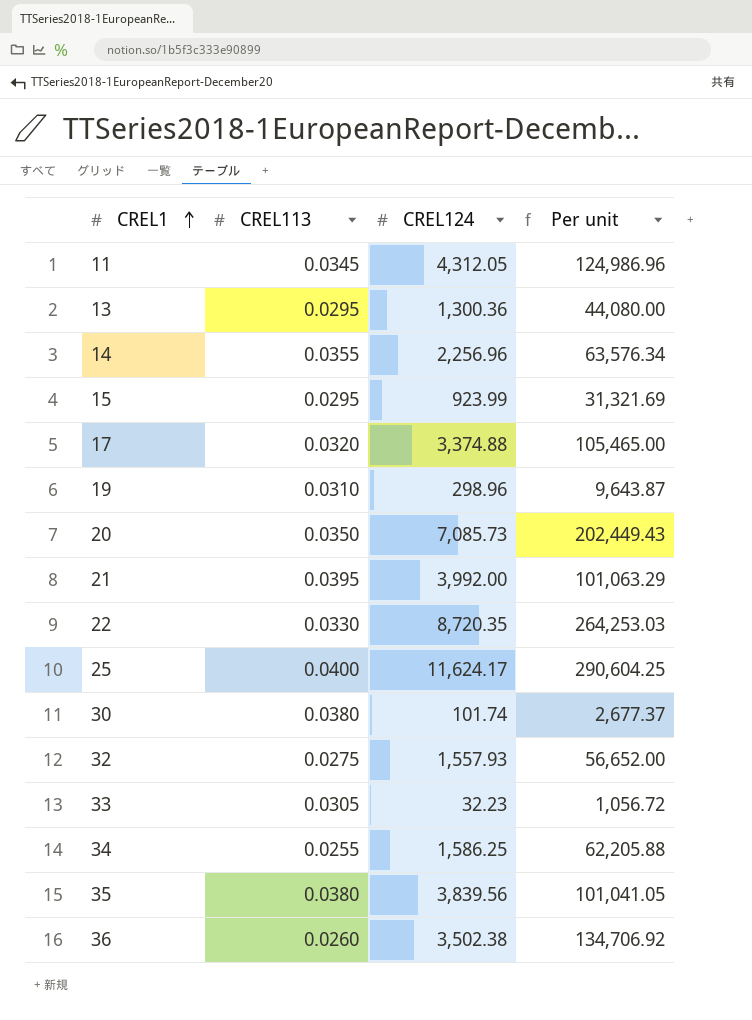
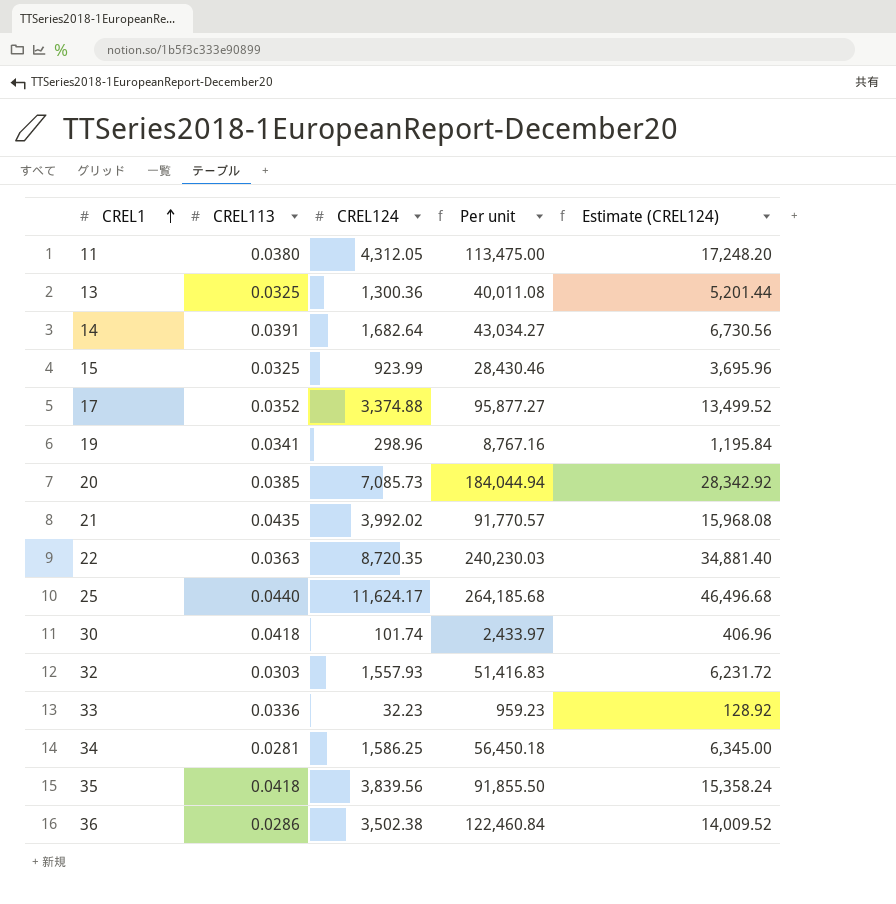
column Estimate (CREL124) | formula: none -> [CREL124] * 4
11 | CREL113: 0.0345 -> 0.0380
11 | Per unit: 124,986.96 -> 113,475.00
13 | CREL113: 0.0295 -> 0.0325
13 | Per unit: 44,080.00 -> 40,011.08
14 | CREL113: 0.0355 -> 0.0391
14 | CREL124: 2,256.96 -> 1,682.64
14 | Per unit: 63,576.34 -> 43,034.27
15 | CREL113: 0.0295 -> 0.0325
15 | Per unit: 31,321.69 -> 28,430.46
17 | CREL113: 0.0320 -> 0.0352
17 | Per unit: 105,465.00 -> 95,877.27
19 | CREL113: 0.0310 -> 0.0341
19 | Per unit: 9,643.87 -> 8,767.16
20 | CREL113: 0.0350 -> 0.0385
20 | Per unit: 202,449.43 -> 184,044.94
21 | CREL113: 0.0395 -> 0.0435
21 | CREL124: 3,992.00 -> 3,992.02
21 | Per unit: 101,063.29 -> 91,770.57
22 | CREL113: 0.0330 -> 0.0363
22 | Per unit: 264,253.03 -> 240,230.03
25 | CREL113: 0.0400 -> 0.0440
25 | Per unit: 290,604.25 -> 264,185.68
30 | CREL113: 0.0380 -> 0.0418
30 | Per unit: 2,677.37 -> 2,433.97
32 | CREL113: 0.0275 -> 0.0303
32 | Per unit: 56,652.00 -> 51,416.83
33 | CREL113: 0.0305 -> 0.0336
33 | Per unit: 1,056.72 -> 959.23
34 | CREL113: 0.0255 -> 0.0281
34 | Per unit: 62,205.88 -> 56,450.18
35 | CREL113: 0.0380 -> 0.0418
35 | Per unit: 101,041.05 -> 91,855.50
36 | CREL113: 0.0260 -> 0.0286
36 | Per unit: 134,706.92 -> 122,460.84

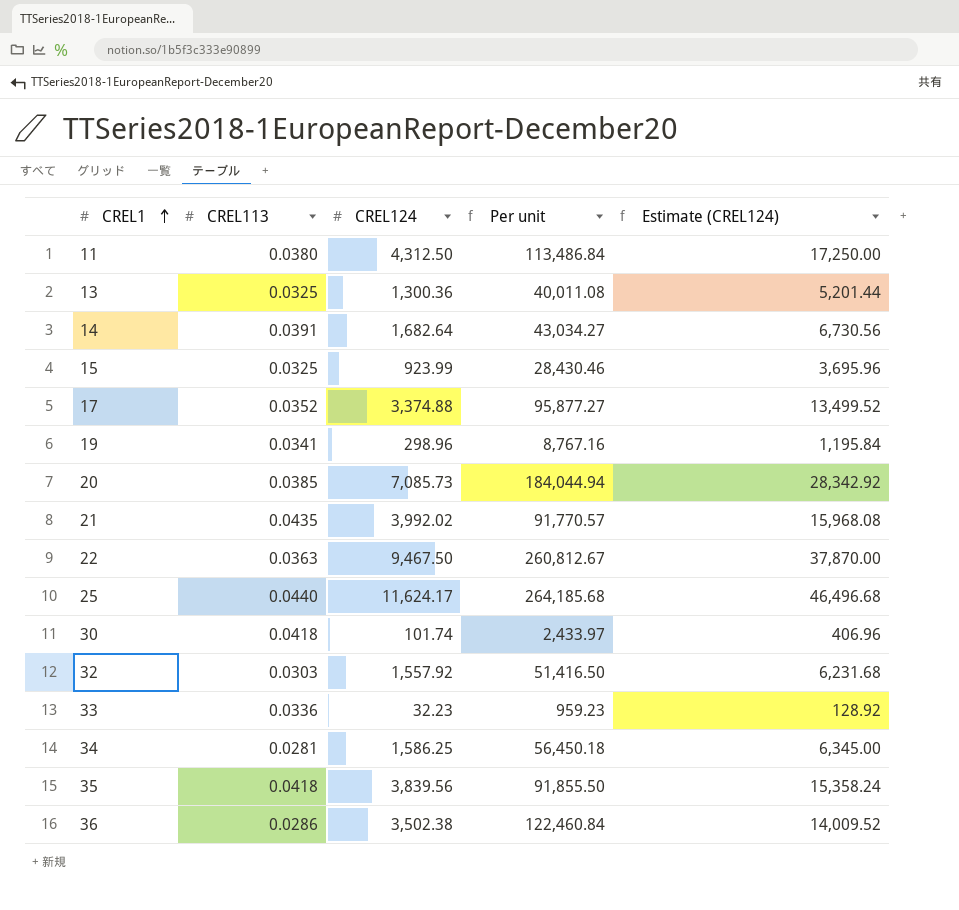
11 | CREL124: 4,312.05 -> 4,312.50
11 | Per unit: 113,475.00 -> 113,486.84
11 | Estimate (CREL124): 17,248.20 -> 17,250.00
22 | CREL124: 8,720.35 -> 9,467.50
22 | Per unit: 240,230.03 -> 260,812.67
22 | Estimate (CREL124): 34,881.40 -> 37,870.00
32 | CREL124: 1,557.93 -> 1,557.92
32 | Per unit: 51,416.83 -> 51,416.50
32 | Estimate (CREL124): 6,231.72 -> 6,231.68

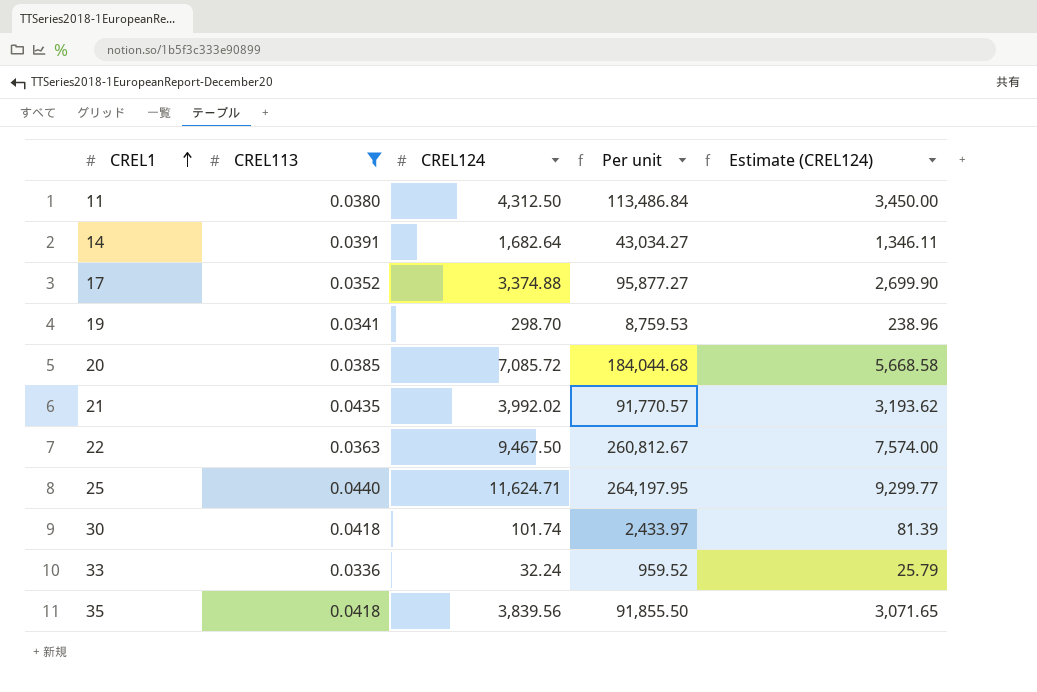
filter: none -> CREL113 >= 0.0336
column Estimate (CREL124) | formula: [CREL124] * 4 -> [CREL124] * 0.8
19 | CREL124: 298.96 -> 298.70
19 | Per unit: 8,767.16 -> 8,759.53
20 | CREL124: 7,085.73 -> 7,085.72
20 | Per unit: 184,044.94 -> 184,044.68
25 | CREL124: 11,624.17 -> 11,624.71
25 | Per unit: 264,185.68 -> 264,197.95
33 | CREL124: 32.23 -> 32.24
33 | Per unit: 959.23 -> 959.52

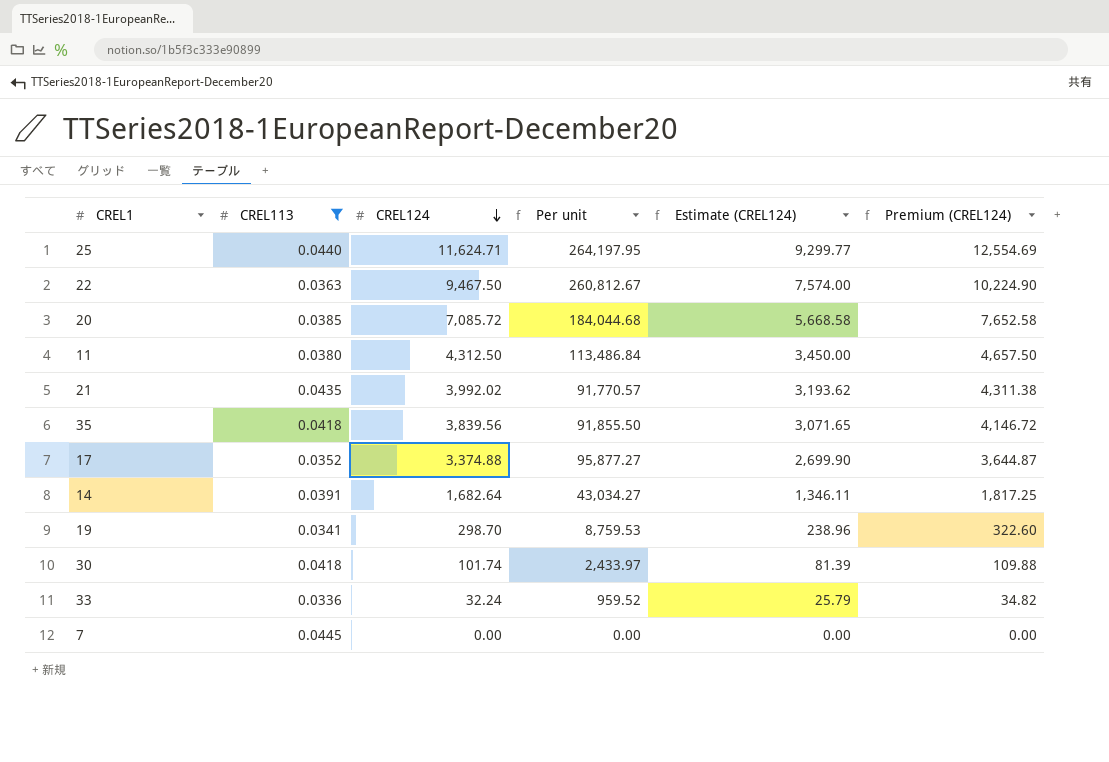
row order: CREL1 ascending -> CREL124 descending
column Premium (CREL124) | formula: none -> [CREL124] * 1.08
row 7: none -> 0.0445 | 0.00 | 0.00 | 0.00 | 0.00

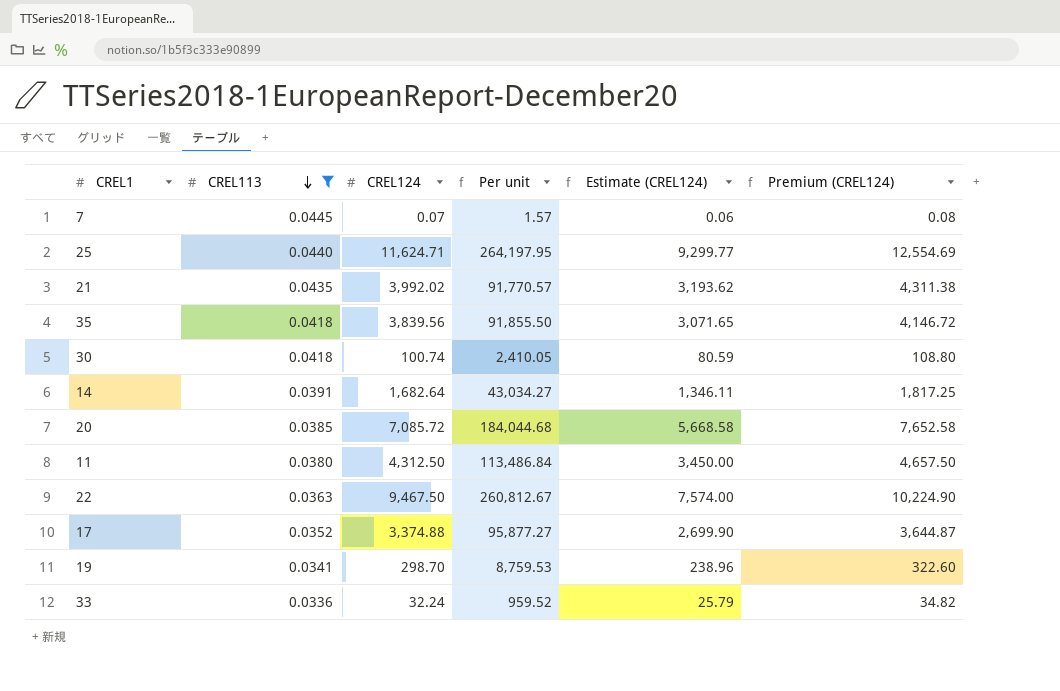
row order: CREL124 descending -> CREL113 descending
7 | CREL124: 0.00 -> 0.07
7 | Per unit: 0.00 -> 1.57
7 | Estimate (CREL124): 0.00 -> 0.06
7 | Premium (CREL124): 0.00 -> 0.08
30 | CREL124: 101.74 -> 100.74
30 | Per unit: 2,433.97 -> 2,410.05
30 | Estimate (CREL124): 81.39 -> 80.59
30 | Premium (CREL124): 109.88 -> 108.80

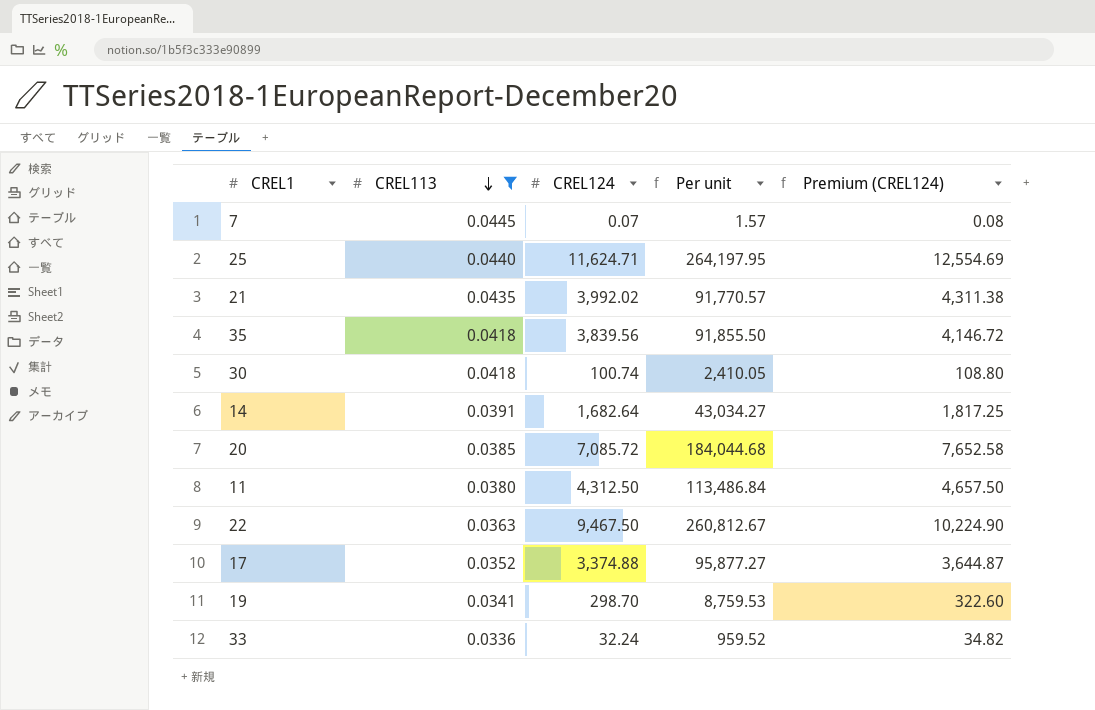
column Estimate (CREL124) | formula: [CREL124] * 0.8 -> none

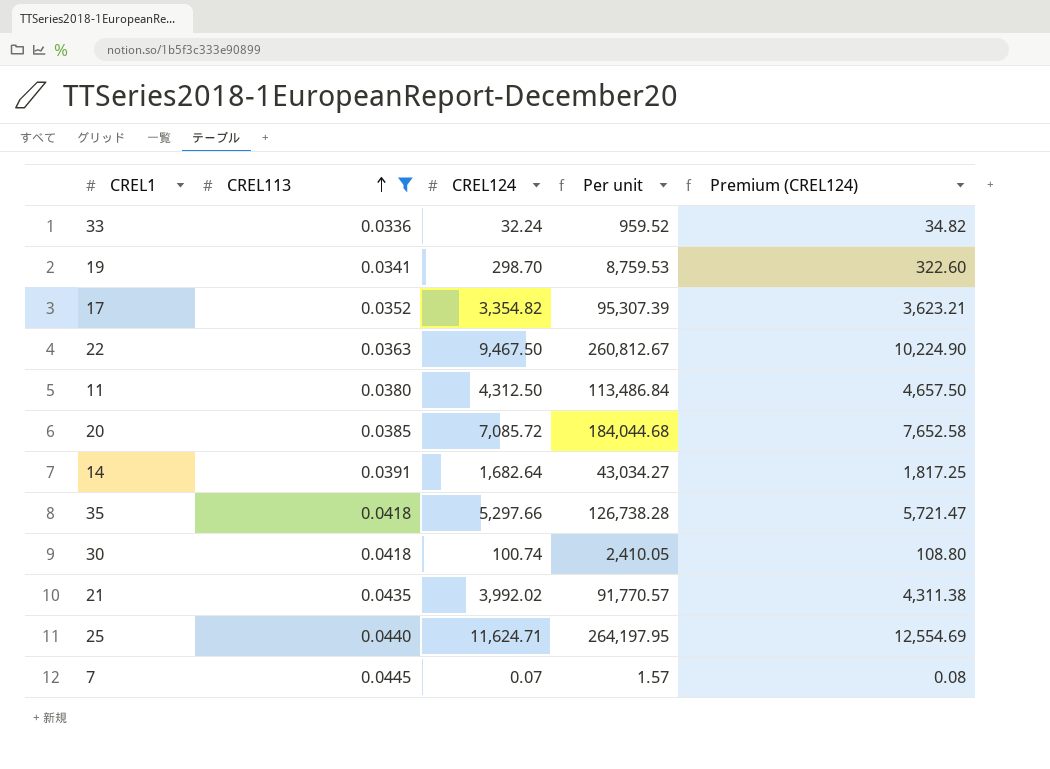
row order: CREL113 descending -> CREL113 ascending
17 | CREL124: 3,374.88 -> 3,354.82
17 | Per unit: 95,877.27 -> 95,307.39
17 | Premium (CREL124): 3,644.87 -> 3,623.21
35 | CREL124: 3,839.56 -> 5,297.66
35 | Per unit: 91,855.50 -> 126,738.28
35 | Premium (CREL124): 4,146.72 -> 5,721.47

